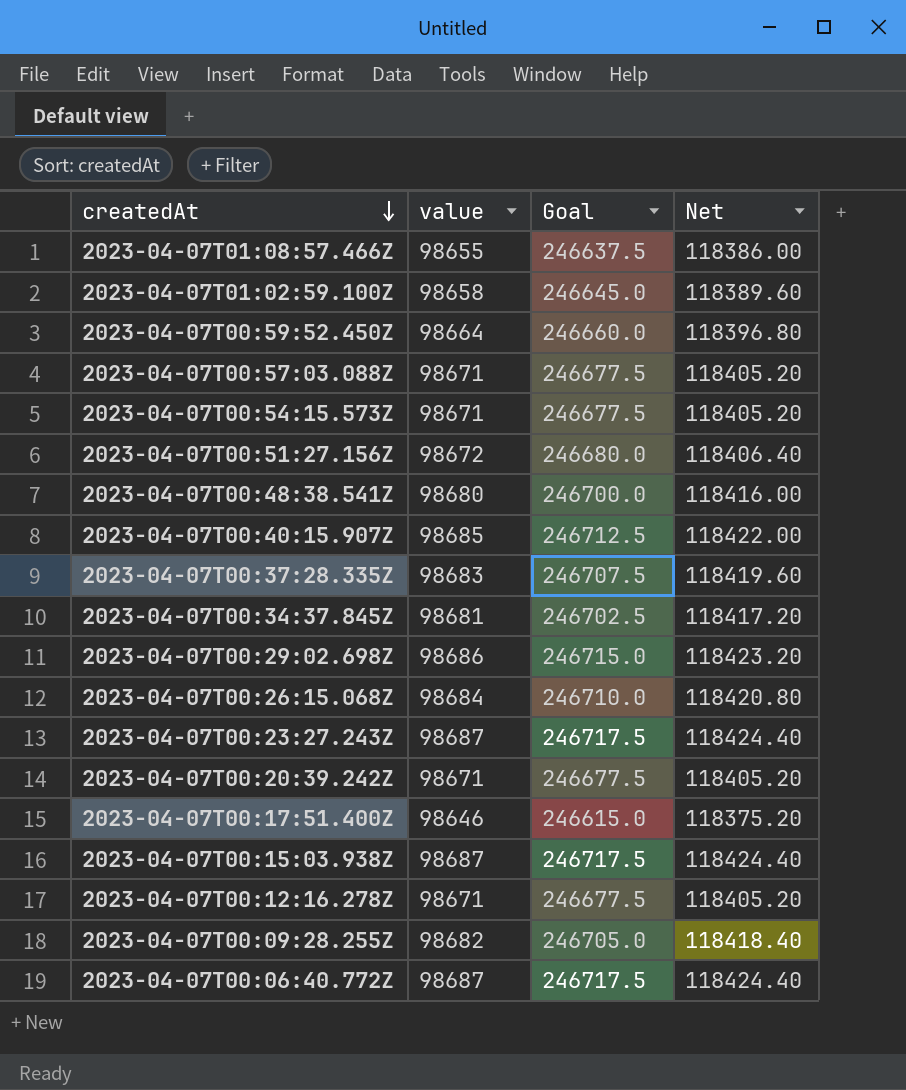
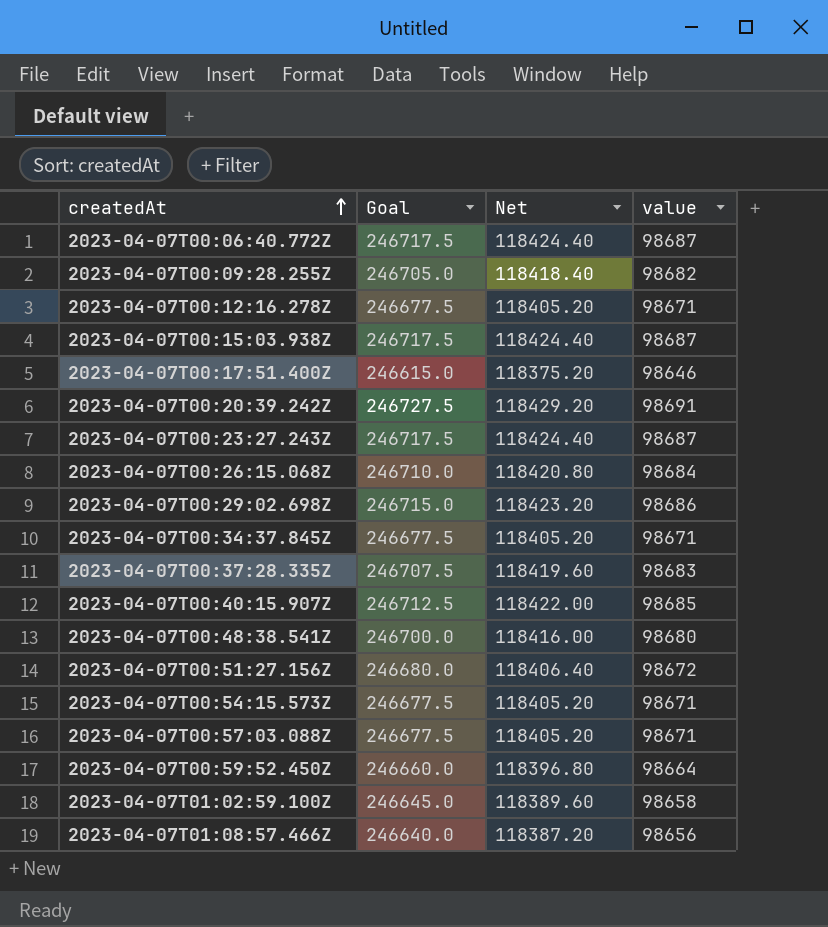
row order: createdAt descending -> createdAt ascending
column value | position: 2 -> 4
2023-04-07T00:20:39.242Z | Goal: 246677.5 -> 246727.5
2023-04-07T00:20:39.242Z | Net: 118405.20 -> 118429.20
2023-04-07T00:20:39.242Z | value: 98671 -> 98691
2023-04-07T00:34:37.845Z | Goal: 246702.5 -> 246677.5
2023-04-07T00:34:37.845Z | Net: 118417.20 -> 118405.20
2023-04-07T00:34:37.845Z | value: 98681 -> 98671
2023-04-07T01:08:57.466Z | Goal: 246637.5 -> 246640.0
2023-04-07T01:08:57.466Z | Net: 118386.00 -> 118387.20
2023-04-07T01:08:57.466Z | value: 98655 -> 98656

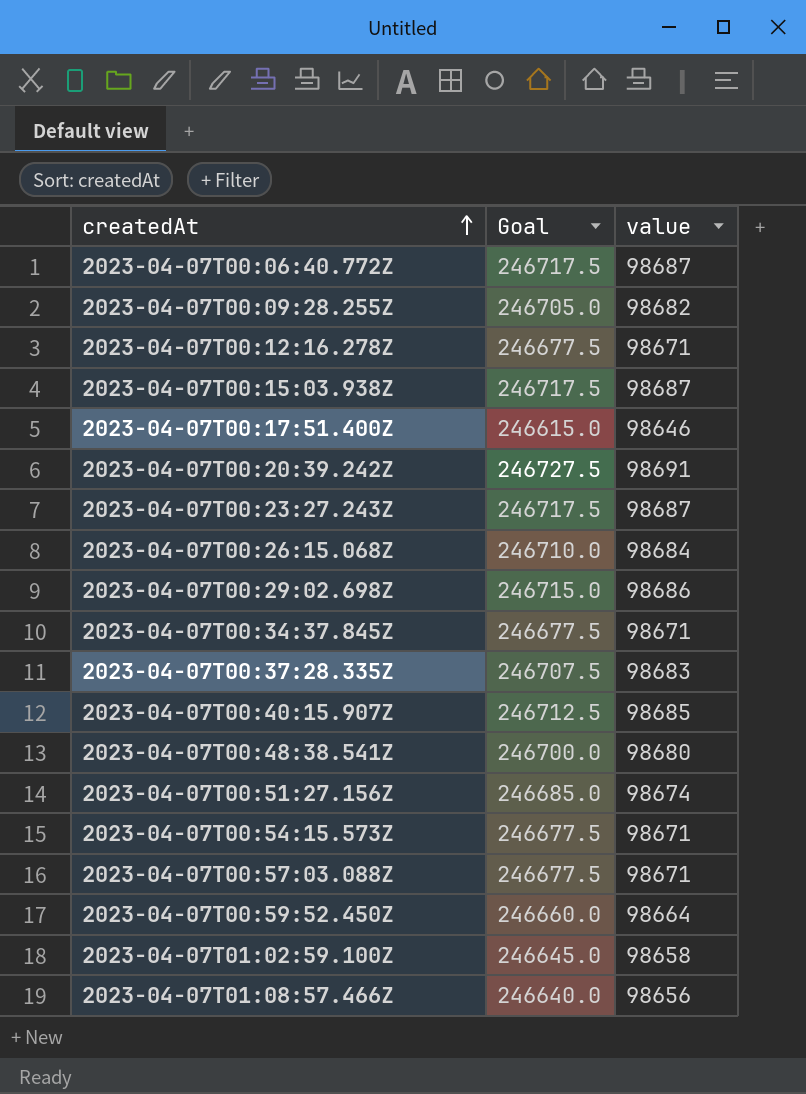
column Net | formula: [value] * 1.2 -> none
2023-04-07T00:51:27.156Z | Goal: 246680.0 -> 246685.0
2023-04-07T00:51:27.156Z | value: 98672 -> 98674

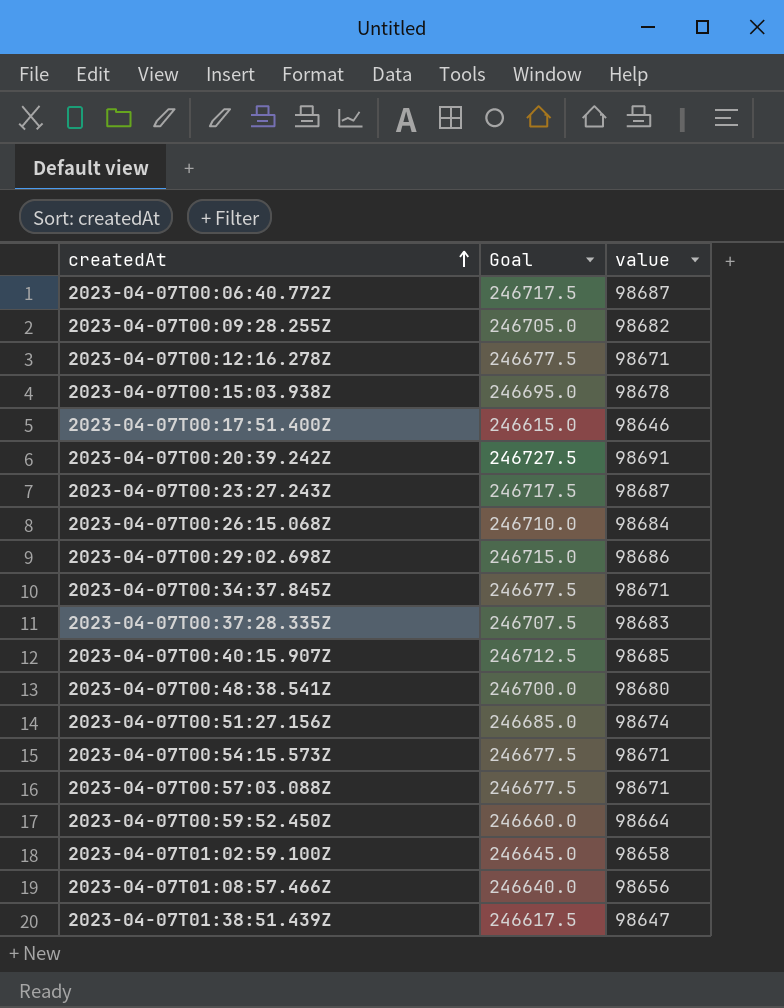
2023-04-07T00:15:03.938Z | Goal: 246717.5 -> 246695.0
2023-04-07T00:15:03.938Z | value: 98687 -> 98678
row 2023-04-07T01:38:51.439Z: none -> 246617.5 | 98647

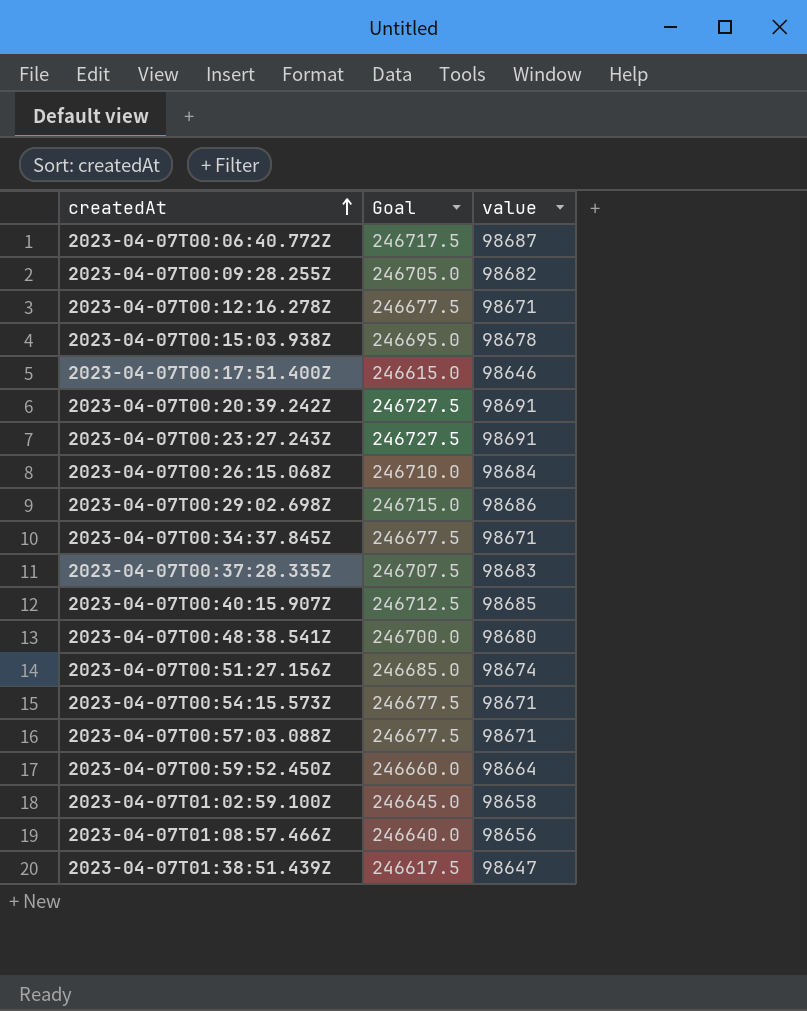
2023-04-07T00:23:27.243Z | Goal: 246717.5 -> 246727.5
2023-04-07T00:23:27.243Z | value: 98687 -> 98691

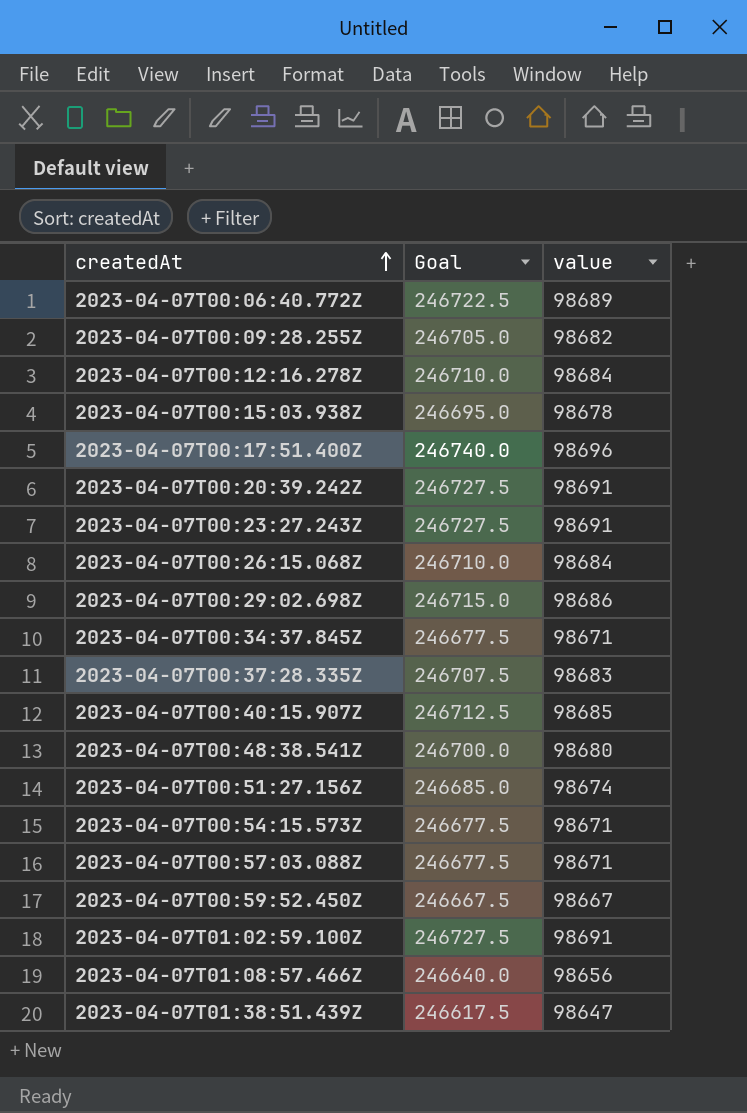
2023-04-07T00:06:40.772Z | Goal: 246717.5 -> 246722.5
2023-04-07T00:06:40.772Z | value: 98687 -> 98689
2023-04-07T00:12:16.278Z | Goal: 246677.5 -> 246710.0
2023-04-07T00:12:16.278Z | value: 98671 -> 98684
2023-04-07T00:17:51.400Z | Goal: 246615.0 -> 246740.0
2023-04-07T00:17:51.400Z | value: 98646 -> 98696
2023-04-07T00:59:52.450Z | Goal: 246660.0 -> 246667.5
2023-04-07T00:59:52.450Z | value: 98664 -> 98667
2023-04-07T01:02:59.100Z | Goal: 246645.0 -> 246727.5
2023-04-07T01:02:59.100Z | value: 98658 -> 98691

